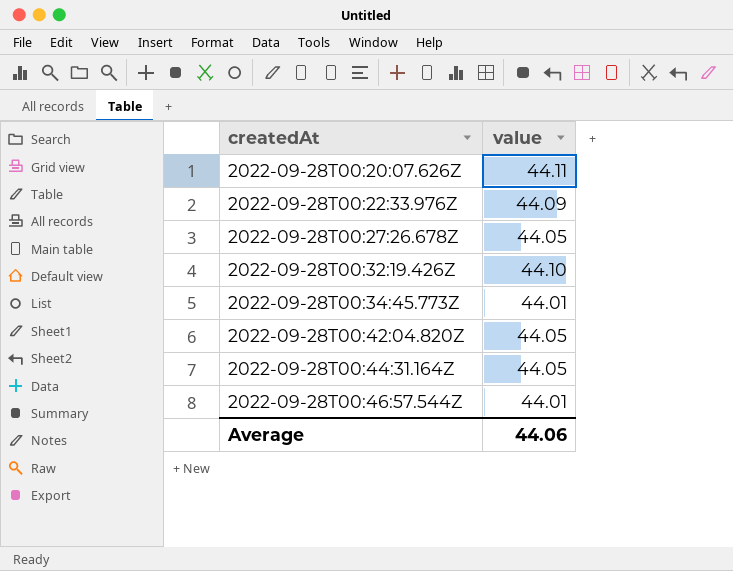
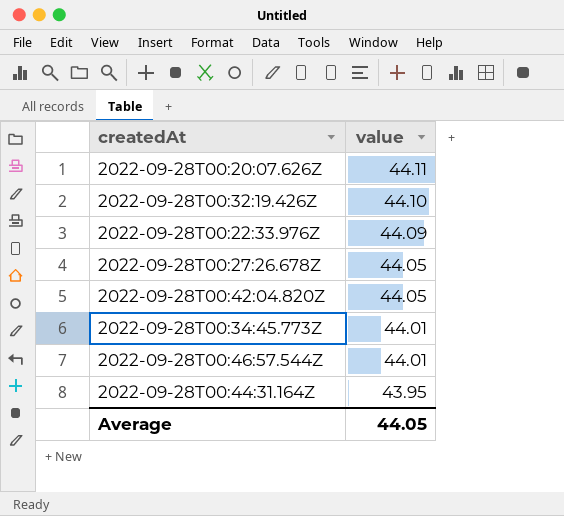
row order: createdAt ascending -> value descending
2022-09-28T00:44:31.164Z | value: 44.05 -> 43.95
Average | value: 44.06 -> 44.05

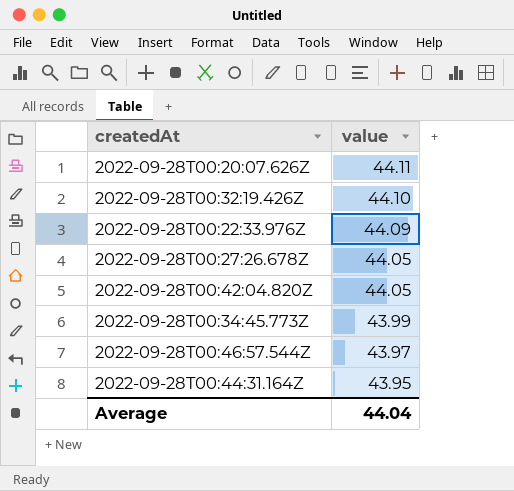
2022-09-28T00:34:45.773Z | value: 44.01 -> 43.99
2022-09-28T00:46:57.544Z | value: 44.01 -> 43.97
Average | value: 44.05 -> 44.04

